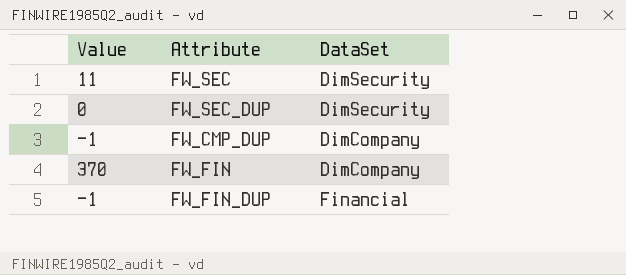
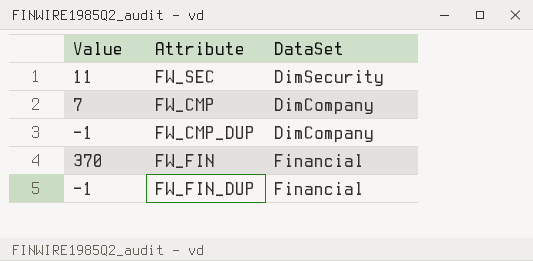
row FW_SEC_DUP: 0 | DimSecurity -> none
row FW_CMP: none -> 7 | DimCompany
FW_FIN | DataSet: DimCompany -> Financial

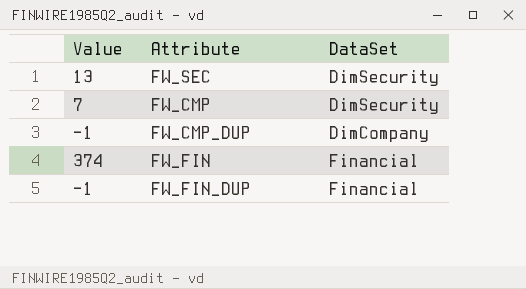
FW_SEC | Value: 11 -> 13
FW_CMP | DataSet: DimCompany -> DimSecurity
FW_FIN | Value: 370 -> 374

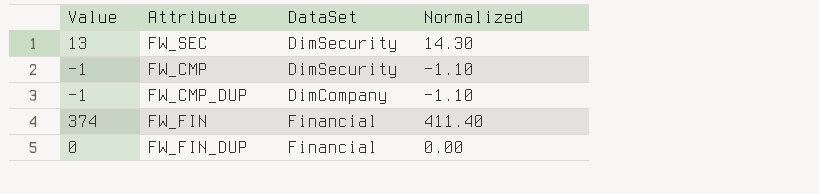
column Normalized | formula: none -> [Value] * 1.1
FW_CMP | Value: 7 -> -1
FW_FIN_DUP | Value: -1 -> 0

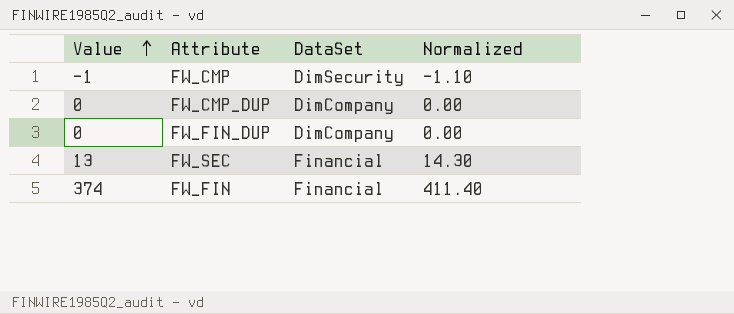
row order: none -> Value ascending
FW_CMP_DUP | Value: -1 -> 0
FW_CMP_DUP | Normalized: -1.10 -> 0.00
FW_FIN_DUP | DataSet: Financial -> DimCompany
FW_SEC | DataSet: DimSecurity -> Financial

